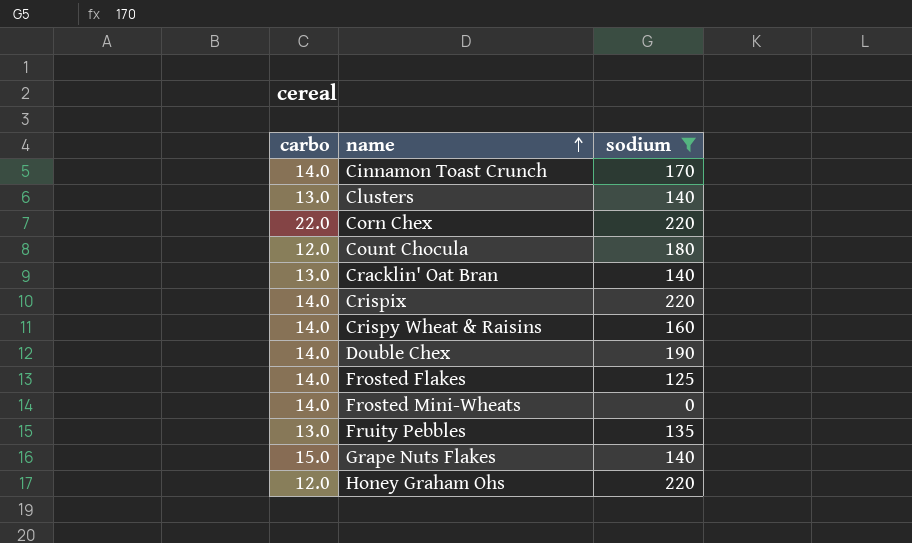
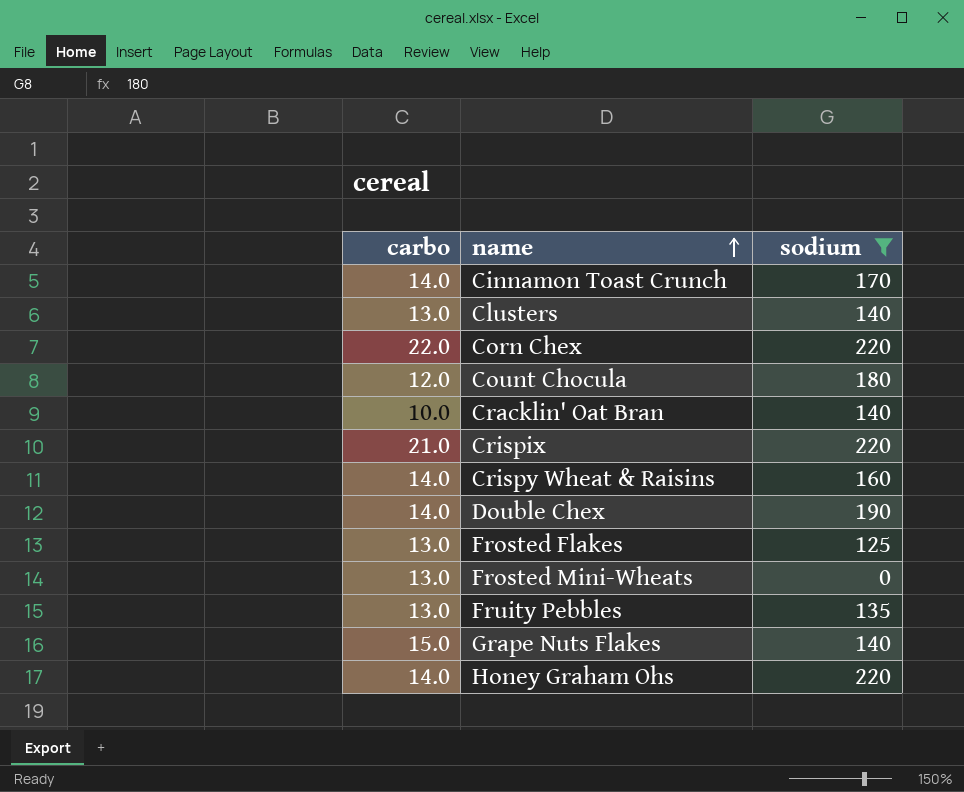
Cracklin' Oat Bran | carbo: 13.0 -> 10.0
Crispix | carbo: 14.0 -> 21.0
Frosted Flakes | carbo: 14.0 -> 13.0
Frosted Mini-Wheats | carbo: 14.0 -> 13.0
Honey Graham Ohs | carbo: 12.0 -> 14.0

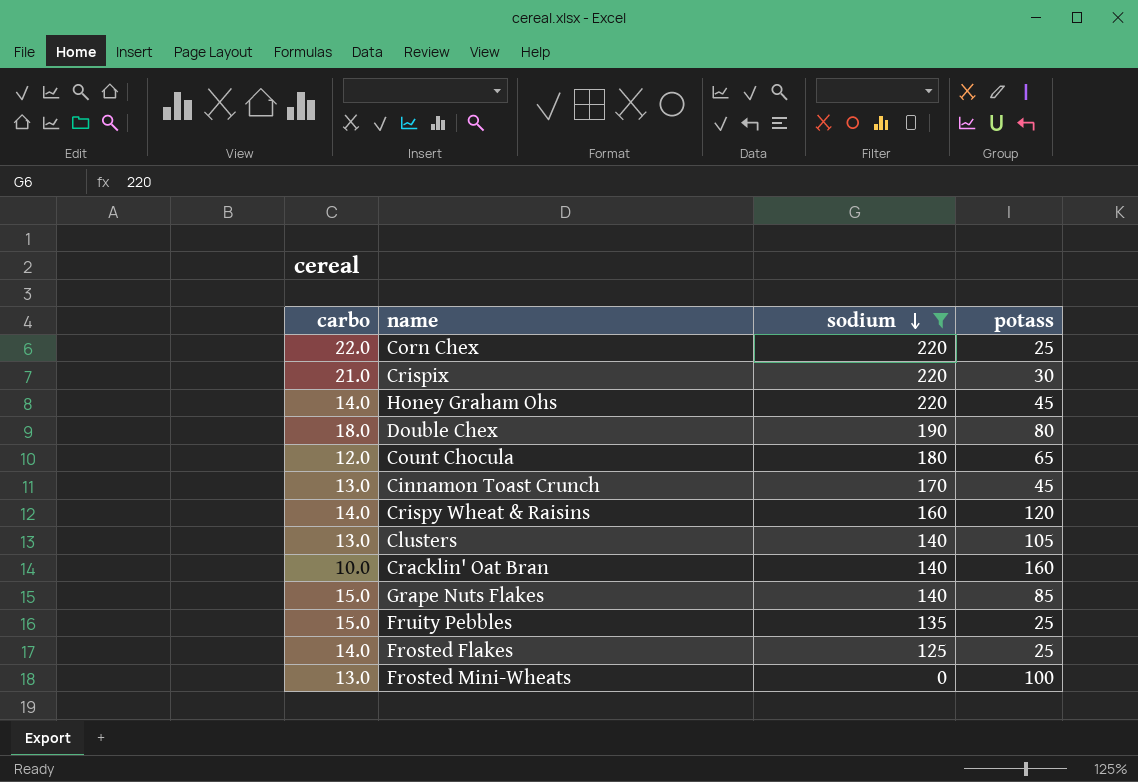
row order: name ascending -> sodium descending
column potass | position: none -> 4
Double Chex | carbo: 14.0 -> 18.0
Cinnamon Toast Crunch | carbo: 14.0 -> 13.0
Fruity Pebbles | carbo: 13.0 -> 15.0
Frosted Flakes | carbo: 13.0 -> 14.0

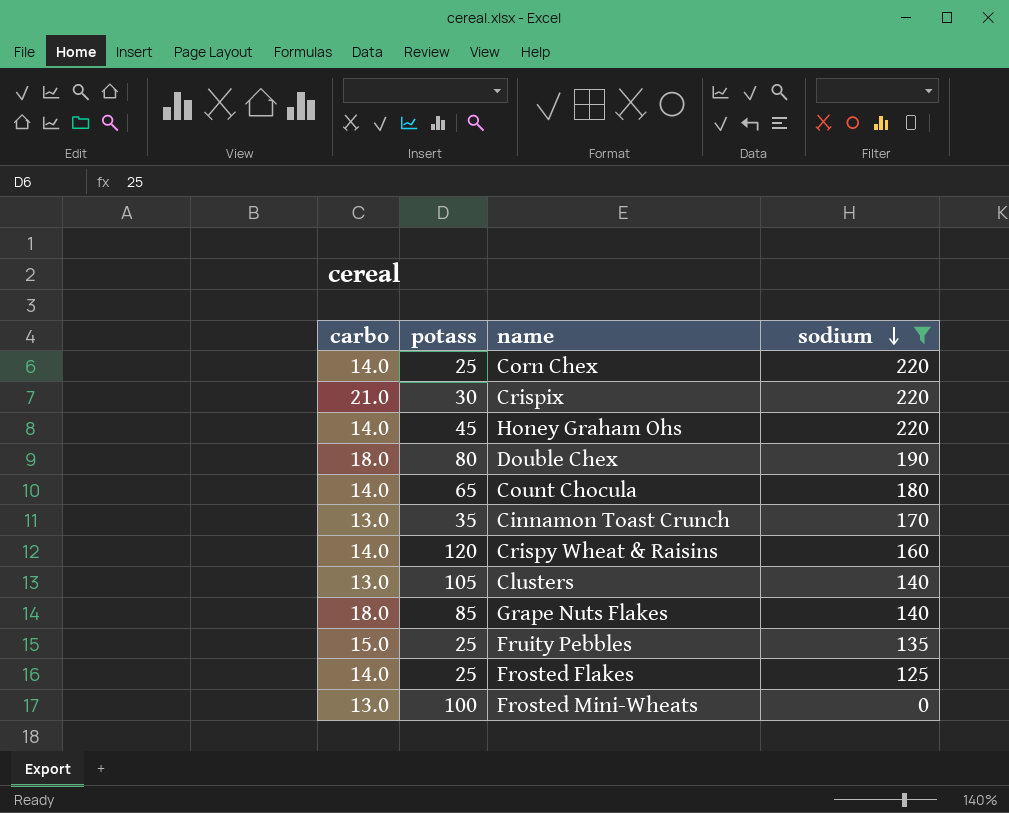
column potass | position: 4 -> 2
row Cracklin' Oat Bran: 10.0 | 140 | 160 -> none
Corn Chex | carbo: 22.0 -> 14.0
Count Chocula | carbo: 12.0 -> 14.0
Cinnamon Toast Crunch | potass: 45 -> 35
Grape Nuts Flakes | carbo: 15.0 -> 18.0

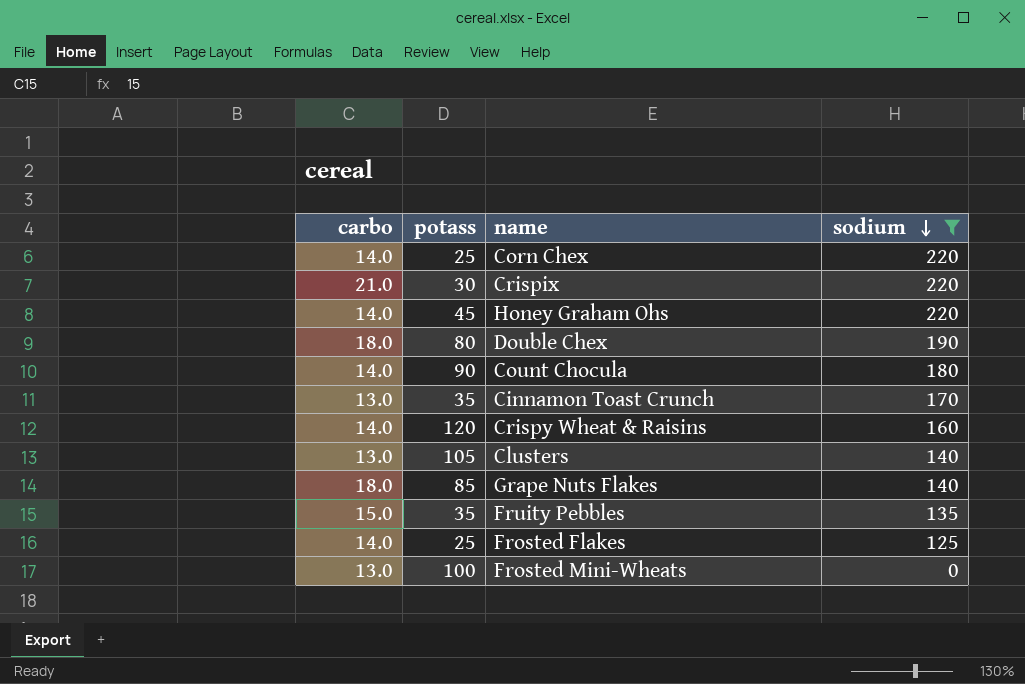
Count Chocula | potass: 65 -> 90
Fruity Pebbles | potass: 25 -> 35

